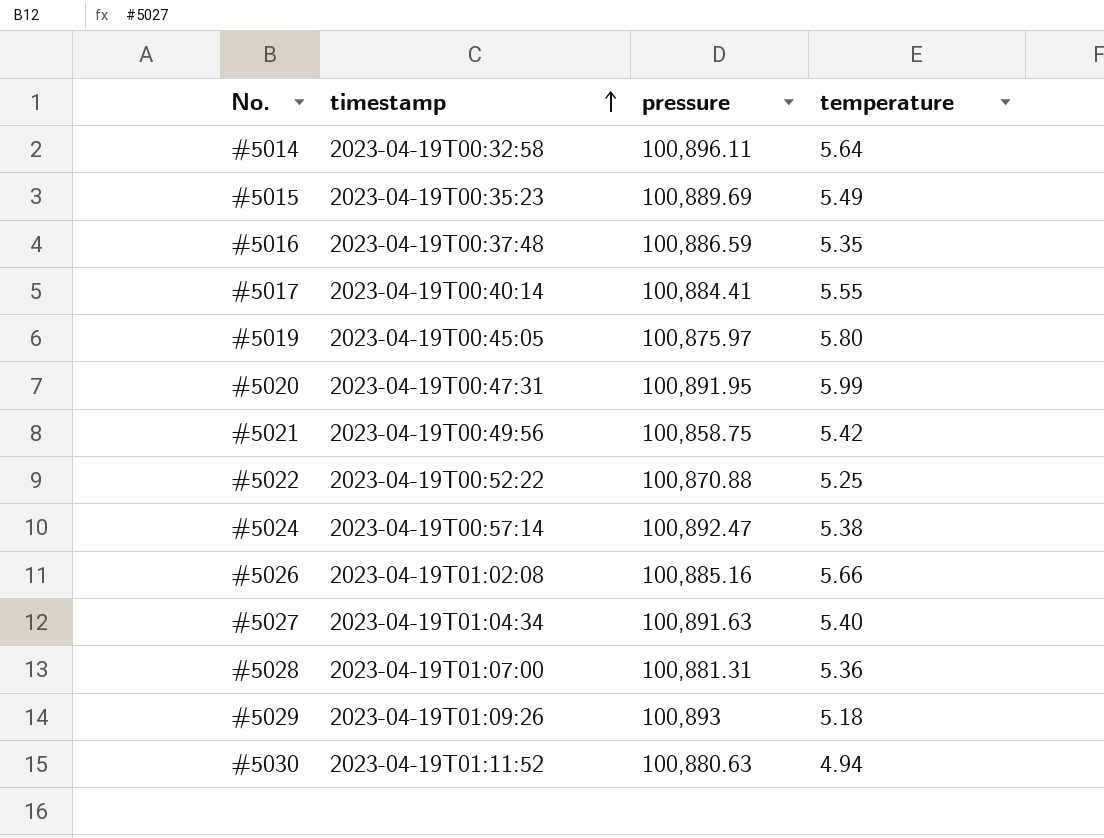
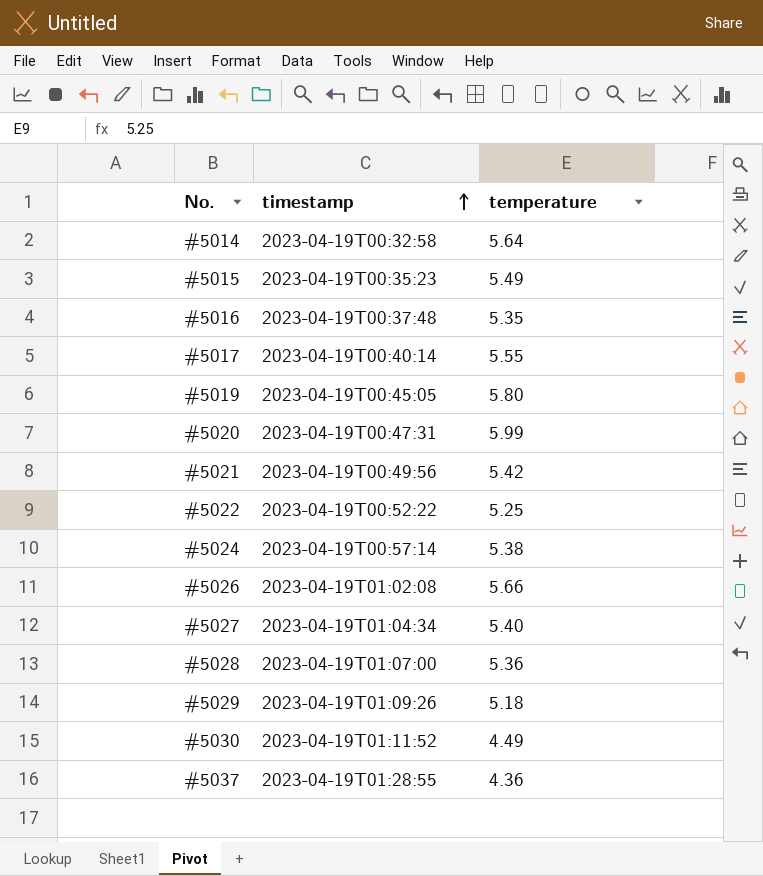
column pressure | position: 3 -> none
#5030 | temperature: 4.94 -> 4.49
row #5037: none -> 2023-04-19T01:28:55 | 4.36

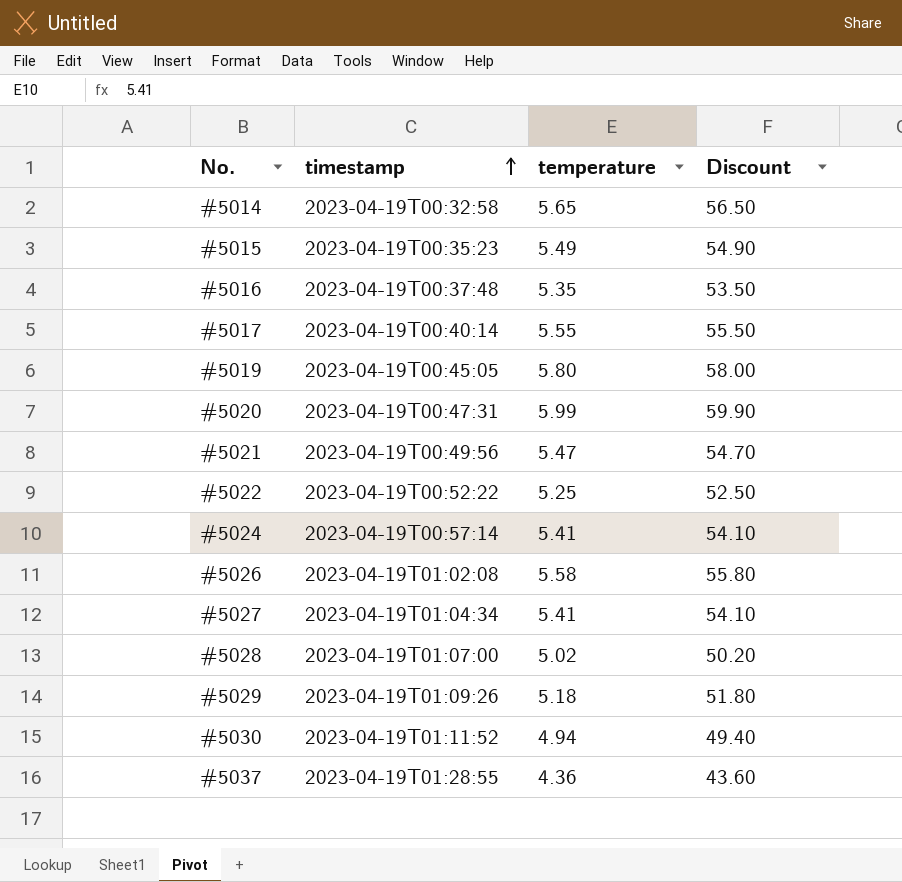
column Discount | formula: none -> [temperature] * 10
#5014 | temperature: 5.64 -> 5.65
#5021 | temperature: 5.42 -> 5.47
#5024 | temperature: 5.38 -> 5.41
#5026 | temperature: 5.66 -> 5.58
#5027 | temperature: 5.40 -> 5.41
#5028 | temperature: 5.36 -> 5.02
#5030 | temperature: 4.49 -> 4.94

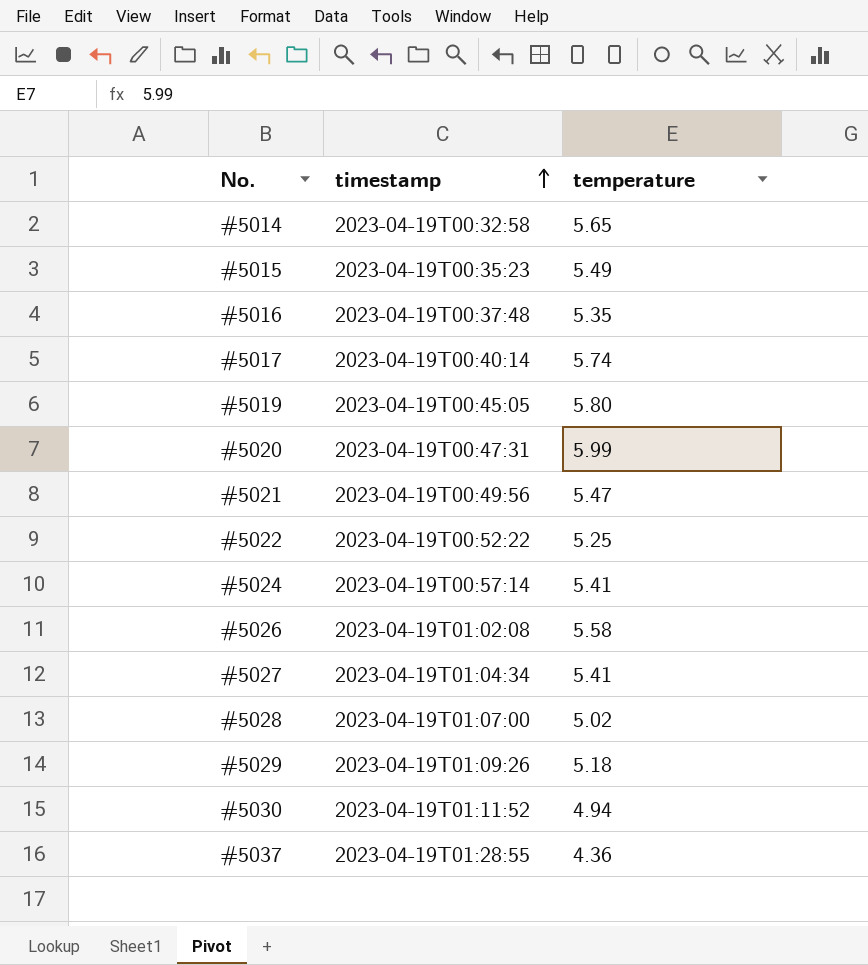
column Discount | formula: [temperature] * 10 -> none
#5017 | temperature: 5.55 -> 5.74

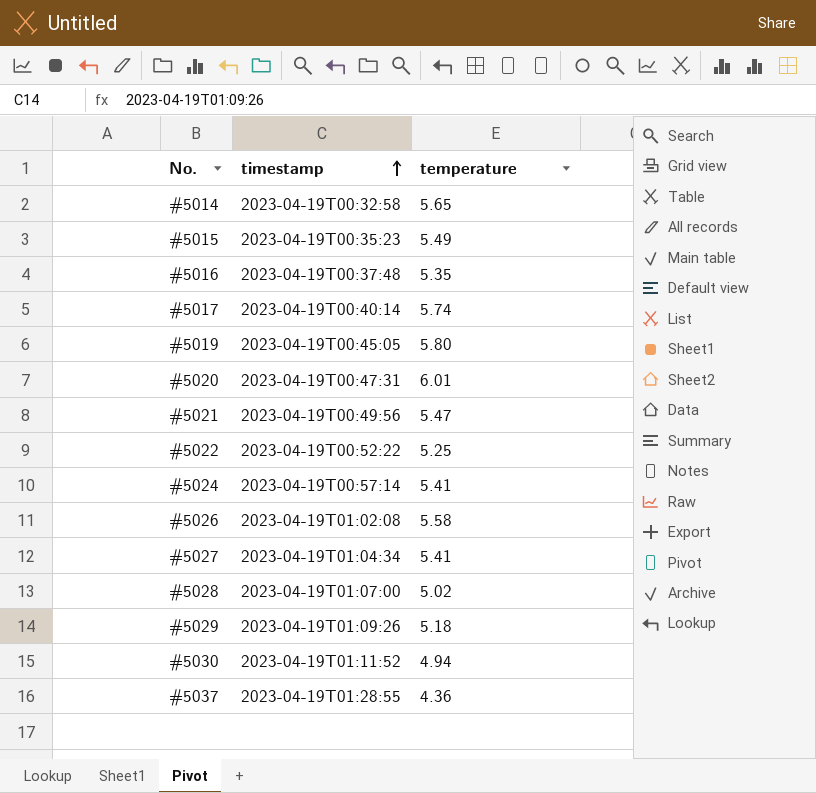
#5020 | temperature: 5.99 -> 6.01

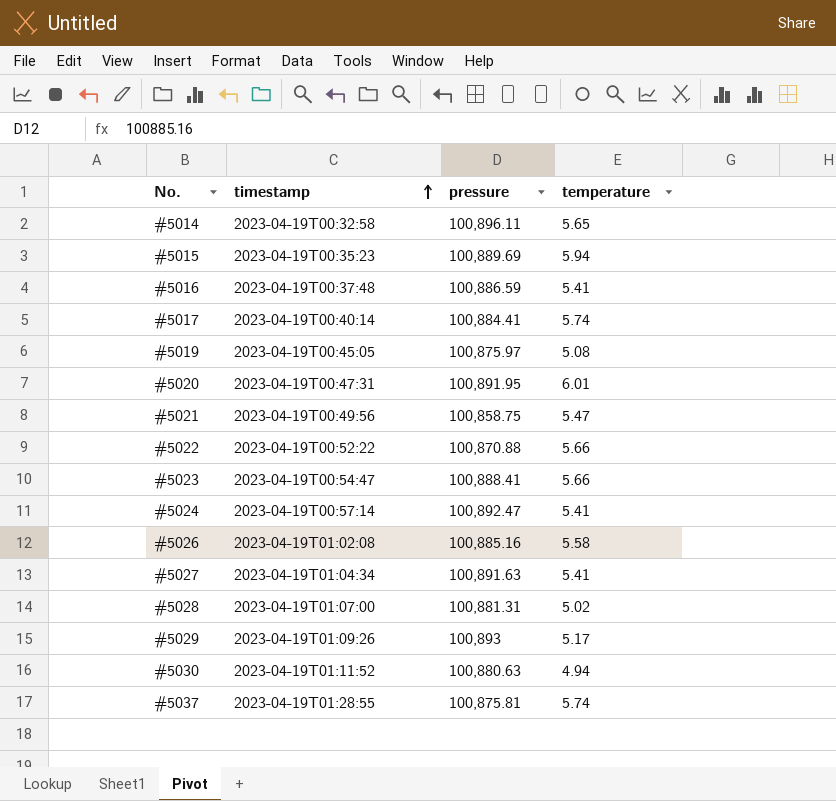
column pressure | position: none -> 3
#5015 | temperature: 5.49 -> 5.94
#5016 | temperature: 5.35 -> 5.41
#5019 | temperature: 5.80 -> 5.08
#5022 | temperature: 5.25 -> 5.66
row #5023: none -> 2023-04-19T00:54:47 | 100,888.41 | 5.66
#5029 | temperature: 5.18 -> 5.17
#5037 | temperature: 4.36 -> 5.74

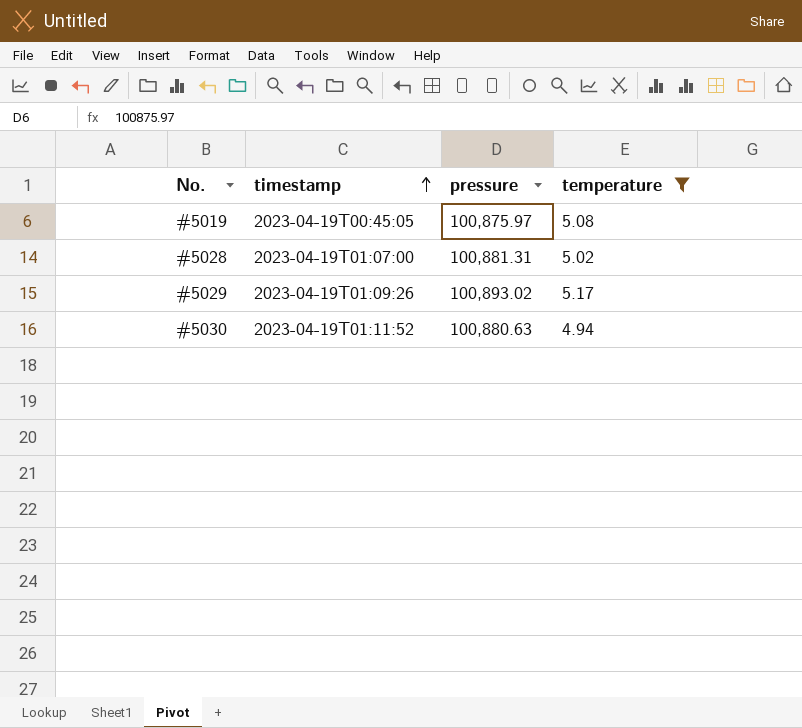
filter: none -> temperature <= 5.17
#5029 | pressure: 100,893 -> 100,893.02

